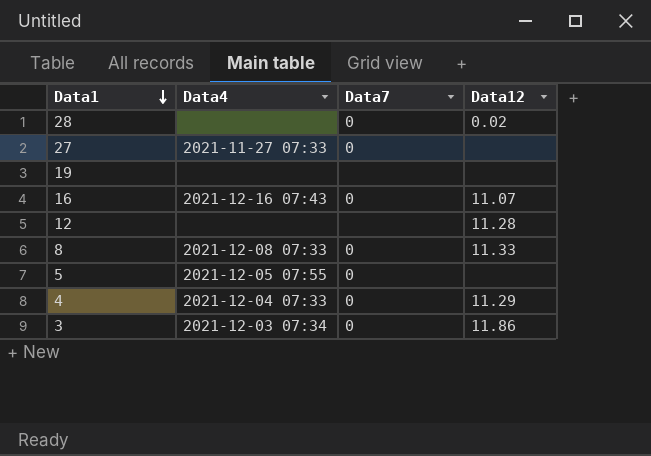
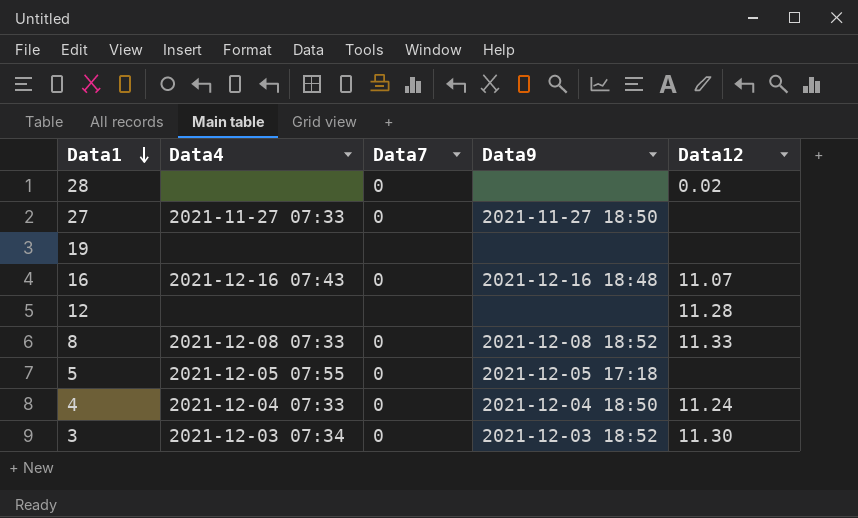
column Data9 | position: none -> 4
4 | Data12: 11.29 -> 11.24
3 | Data12: 11.86 -> 11.30

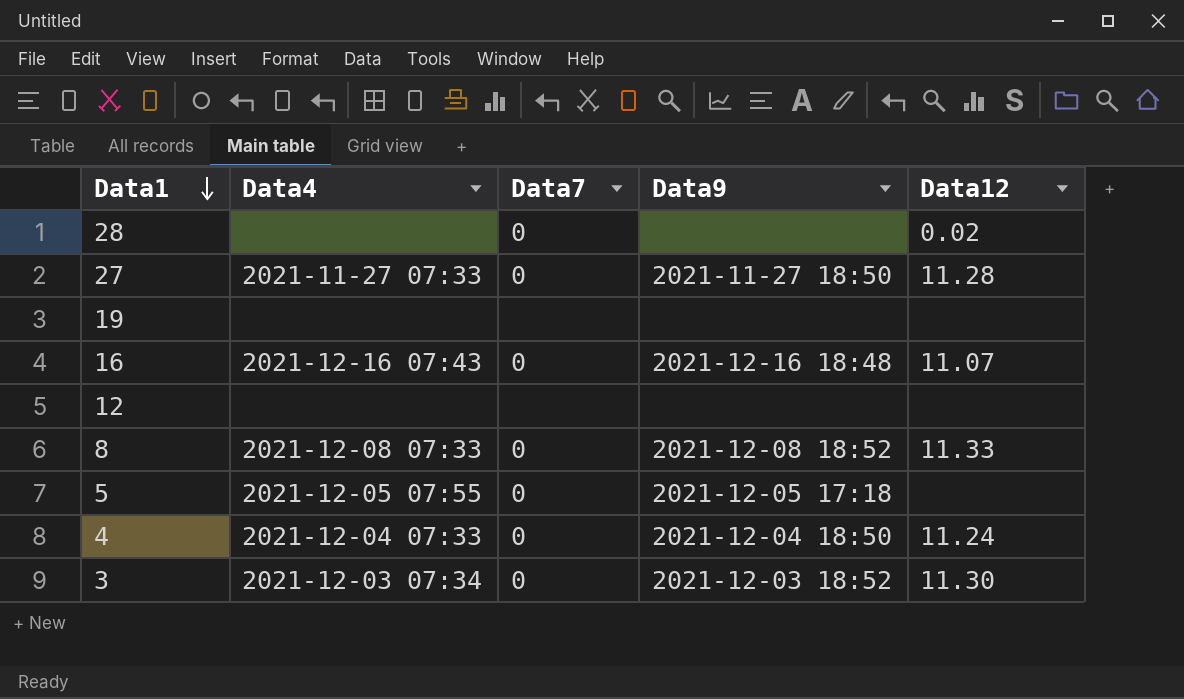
27 | Data12: none -> 11.28
12 | Data12: 11.28 -> none

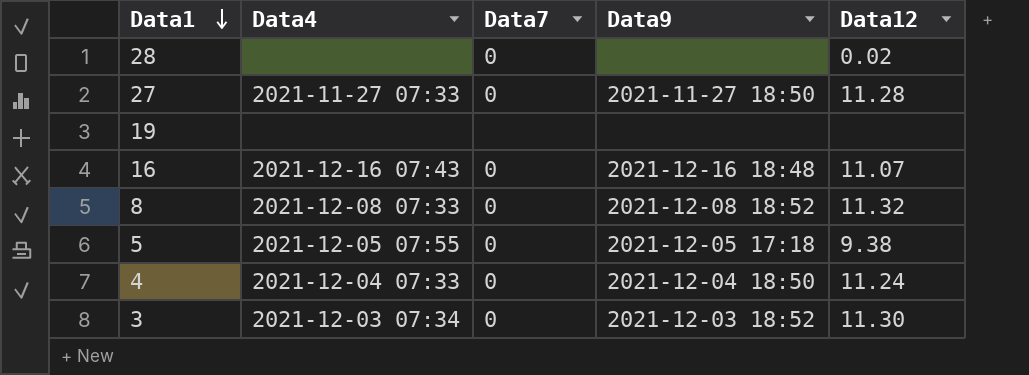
row 12: none | none | none | none -> none
8 | Data12: 11.33 -> 11.32
5 | Data12: none -> 9.38

